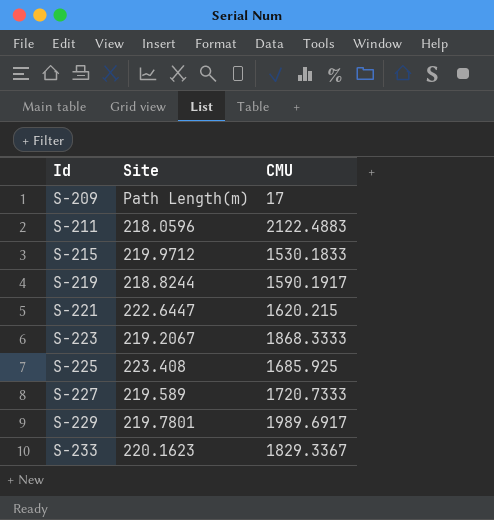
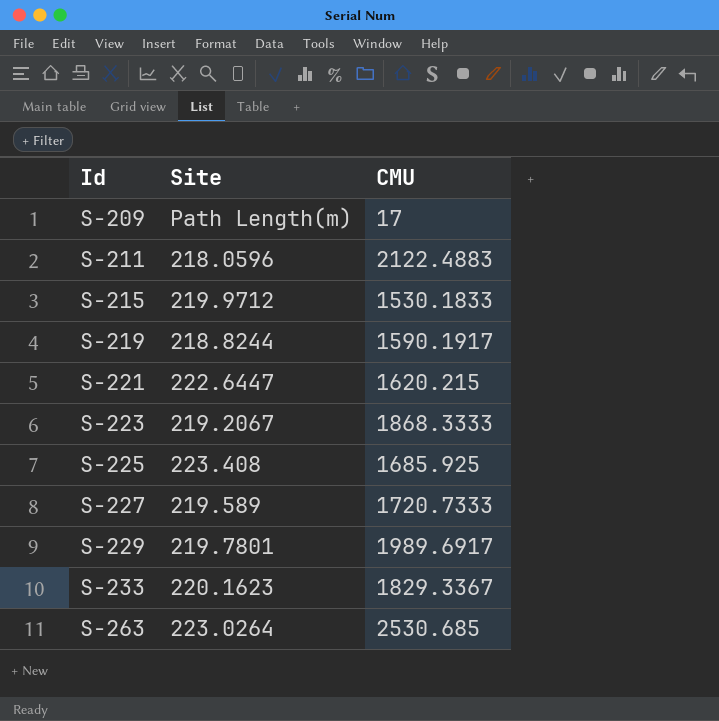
row S-263: none -> 223.0264 | 2530.685

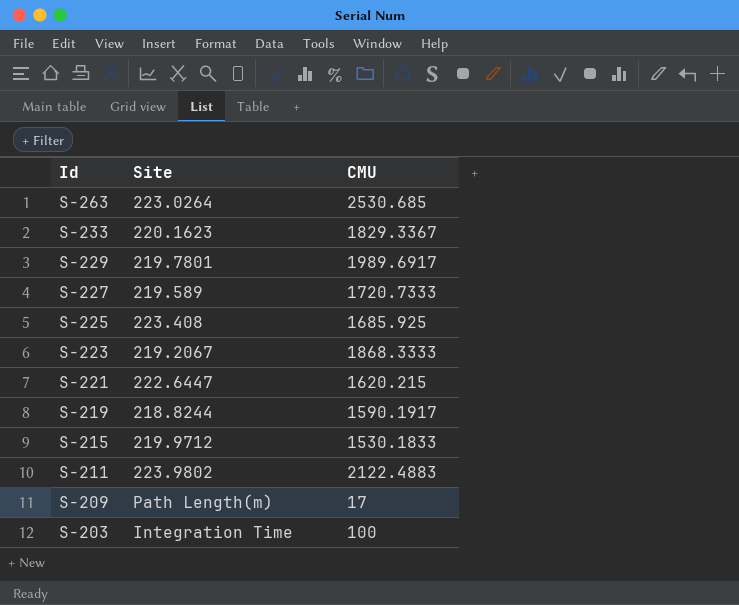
row order: Id ascending -> Id descending
S-211 | Site: 218.0596 -> 223.9802
row S-203: none -> Integration Time | 100

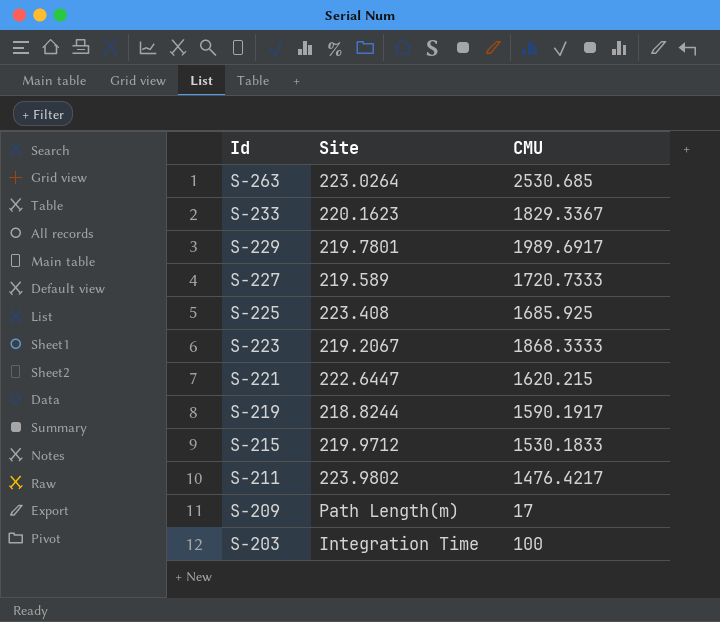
S-211 | CMU: 2122.4883 -> 1476.4217

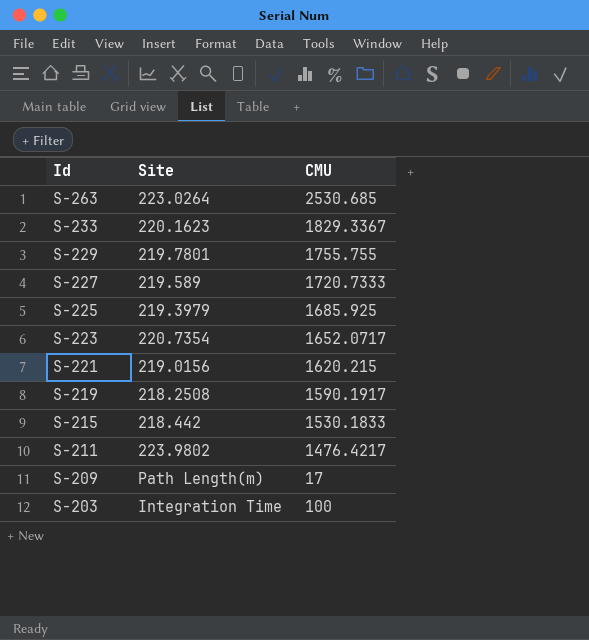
S-229 | CMU: 1989.6917 -> 1755.755
S-225 | Site: 223.408 -> 219.3979
S-223 | Site: 219.2067 -> 220.7354
S-223 | CMU: 1868.3333 -> 1652.0717
S-221 | Site: 222.6447 -> 219.0156
S-219 | Site: 218.8244 -> 218.2508
S-215 | Site: 219.9712 -> 218.442

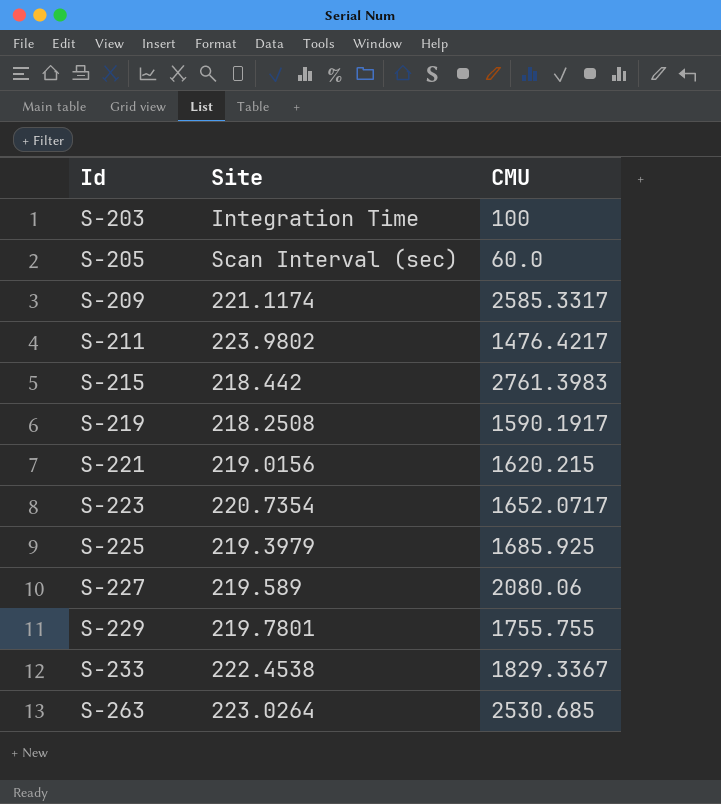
row order: Id descending -> Id ascending
row S-205: none -> Scan Interval (sec) | 60.0
S-209 | Site: Path Length(m) -> 221.1174
S-209 | CMU: 17 -> 2585.3317
S-215 | CMU: 1530.1833 -> 2761.3983
S-227 | CMU: 1720.7333 -> 2080.06
S-233 | Site: 220.1623 -> 222.4538

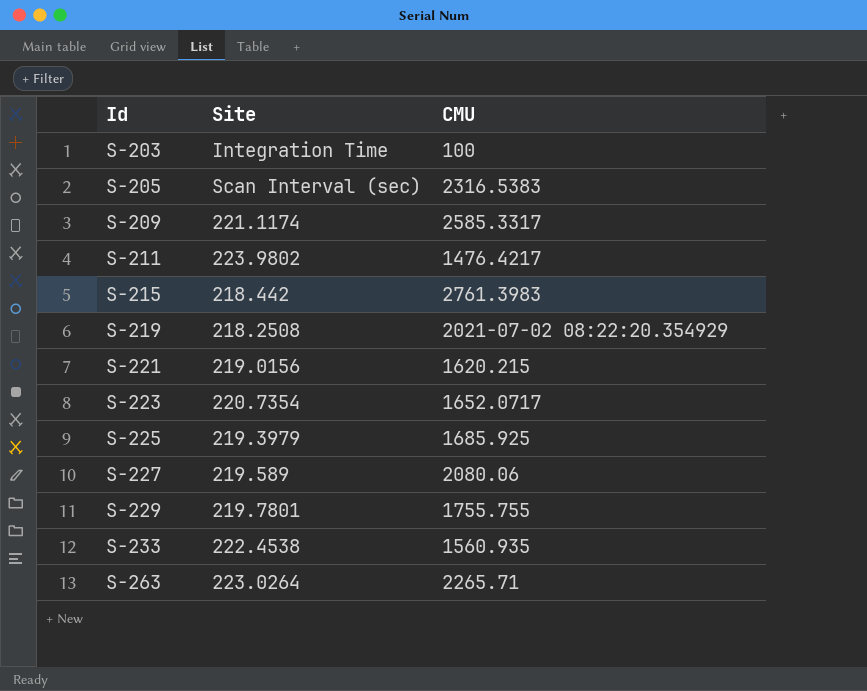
S-205 | CMU: 60.0 -> 2316.5383
S-219 | CMU: 1590.1917 -> 2021-07-02 08:22:20.354929
S-233 | CMU: 1829.3367 -> 1560.935
S-263 | CMU: 2530.685 -> 2265.71

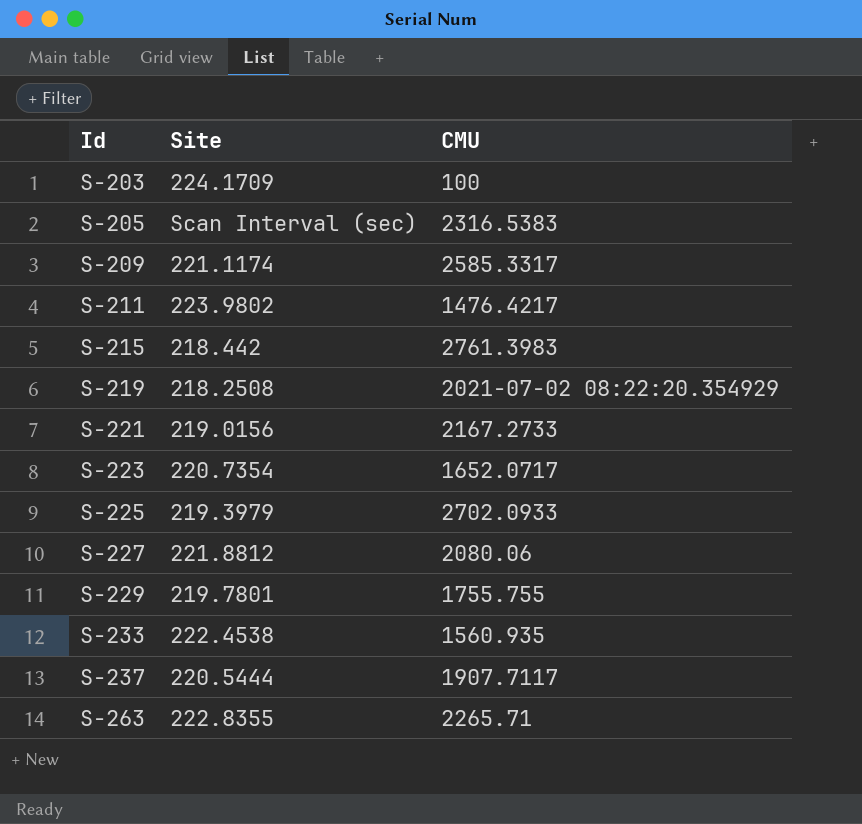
S-203 | Site: Integration Time -> 224.1709
S-221 | CMU: 1620.215 -> 2167.2733
S-225 | CMU: 1685.925 -> 2702.0933
S-227 | Site: 219.589 -> 221.8812
row S-237: none -> 220.5444 | 1907.7117
S-263 | Site: 223.0264 -> 222.8355

